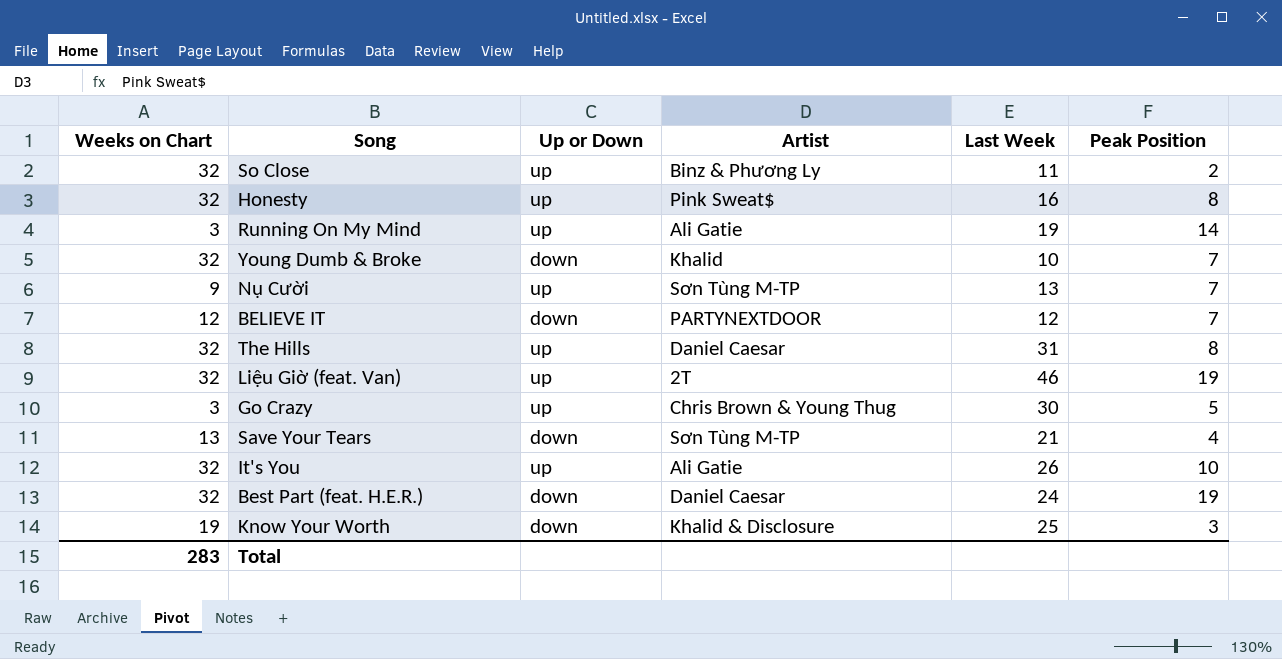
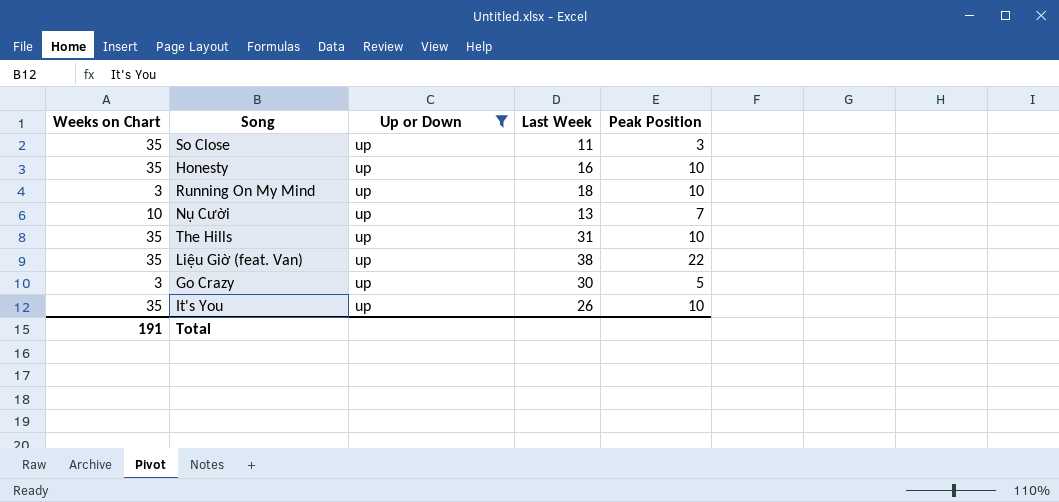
filter: none -> Up or Down = up
column Artist | position: 4 -> none
So Close | Weeks on Chart: 32 -> 35
So Close | Peak Position: 2 -> 3
Honesty | Weeks on Chart: 32 -> 35
Honesty | Peak Position: 8 -> 10
Running On My Mind | Last Week: 19 -> 18
Running On My Mind | Peak Position: 14 -> 10
Nụ Cười | Weeks on Chart: 9 -> 10
The Hills | Weeks on Chart: 32 -> 35
The Hills | Peak Position: 8 -> 10
Liệu Giờ (feat. Van) | Weeks on Chart: 32 -> 35
Liệu Giờ (feat. Van) | Last Week: 46 -> 38
Liệu Giờ (feat. Van) | Peak Position: 19 -> 22
It's You | Weeks on Chart: 32 -> 35
Total | Weeks on Chart: 283 -> 191

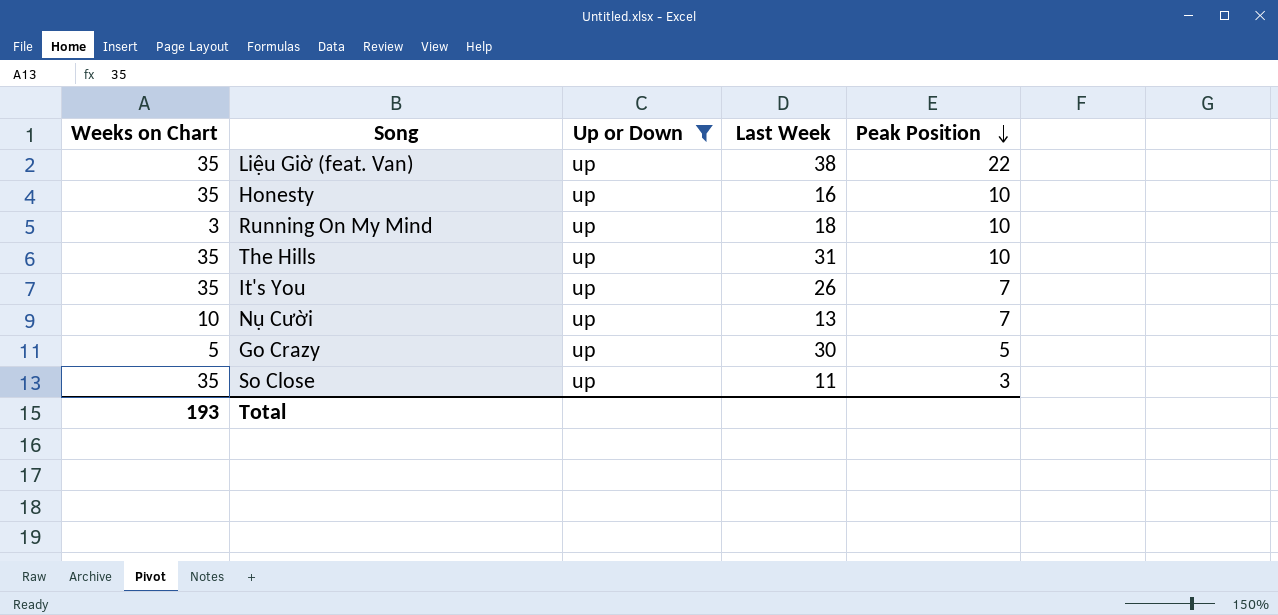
row order: none -> Peak Position descending
It's You | Peak Position: 10 -> 7
Go Crazy | Weeks on Chart: 3 -> 5
Total | Weeks on Chart: 191 -> 193

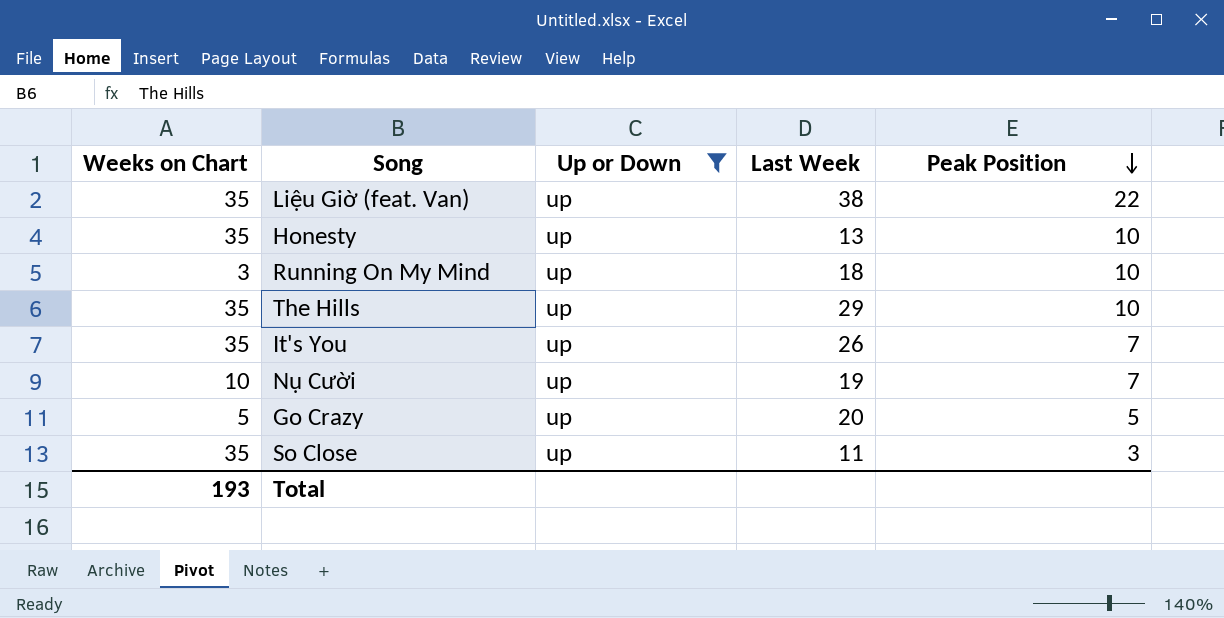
Honesty | Last Week: 16 -> 13
The Hills | Last Week: 31 -> 29
Nụ Cười | Last Week: 13 -> 19
Go Crazy | Last Week: 30 -> 20

